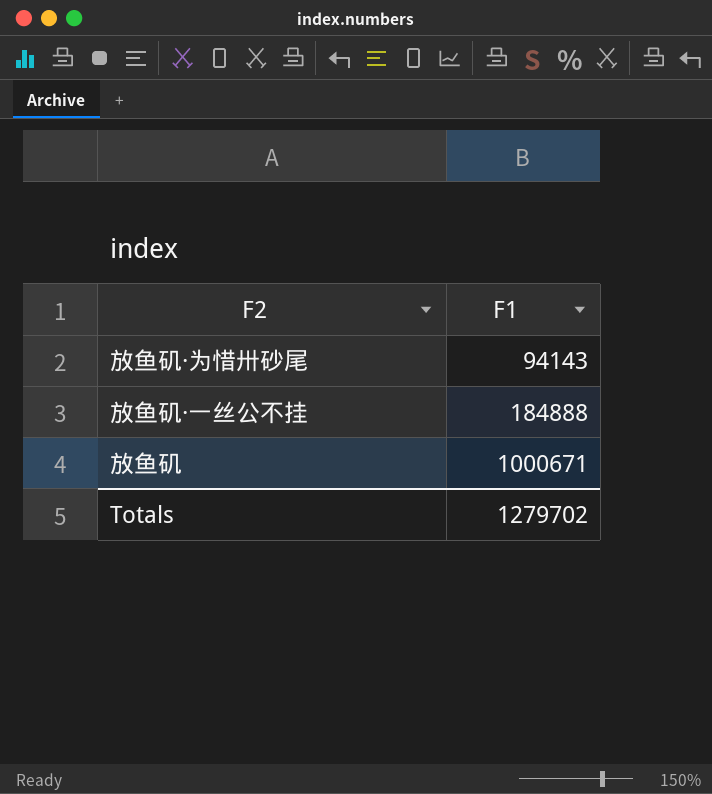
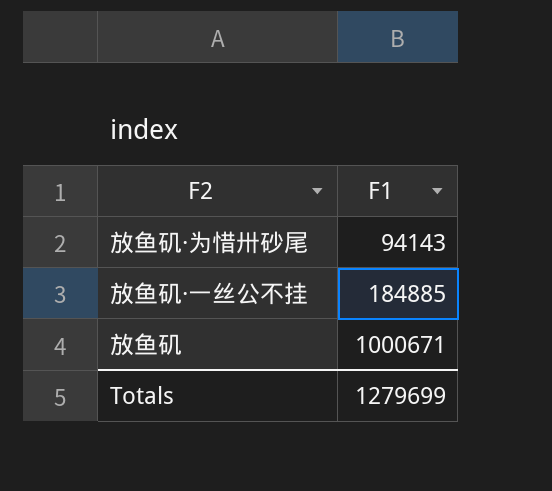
放鱼矶·一丝公不挂 | F1: 184888 -> 184885
Totals | F1: 1279702 -> 1279699

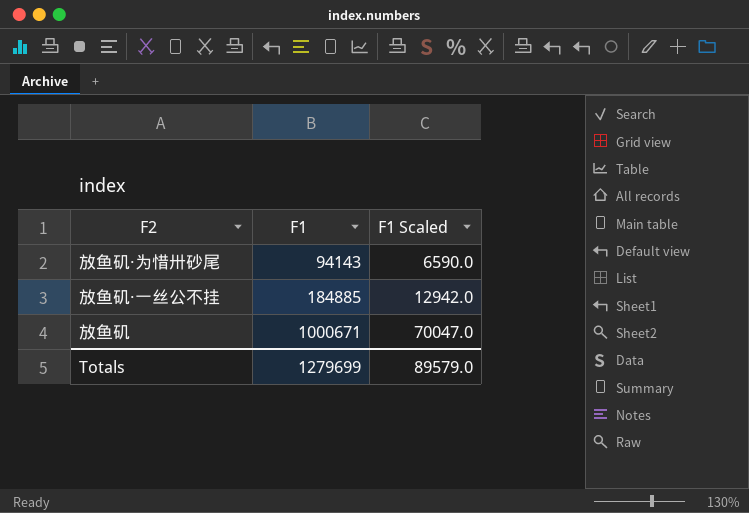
column F1 Scaled | formula: none -> [F1] * 0.07

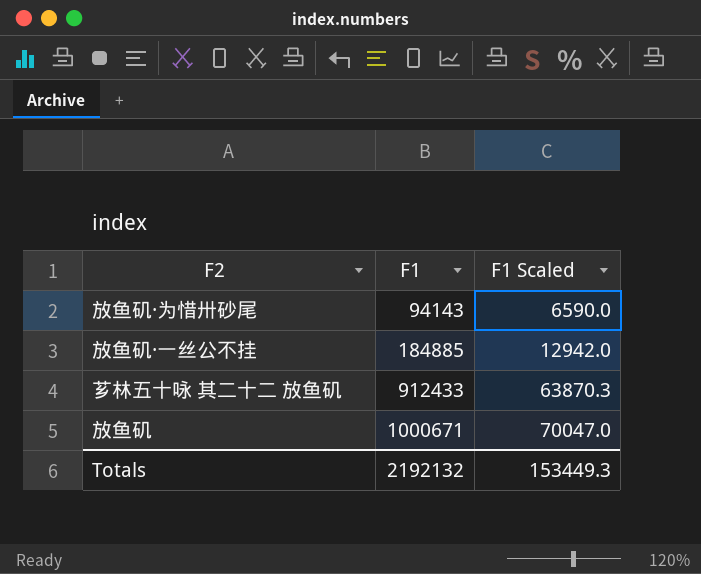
row 芗林五十咏 其二十二 放鱼矶: none -> 912433 | 63870.3
Totals | F1: 1279699 -> 2192132
Totals | F1 Scaled: 89579.0 -> 153449.3

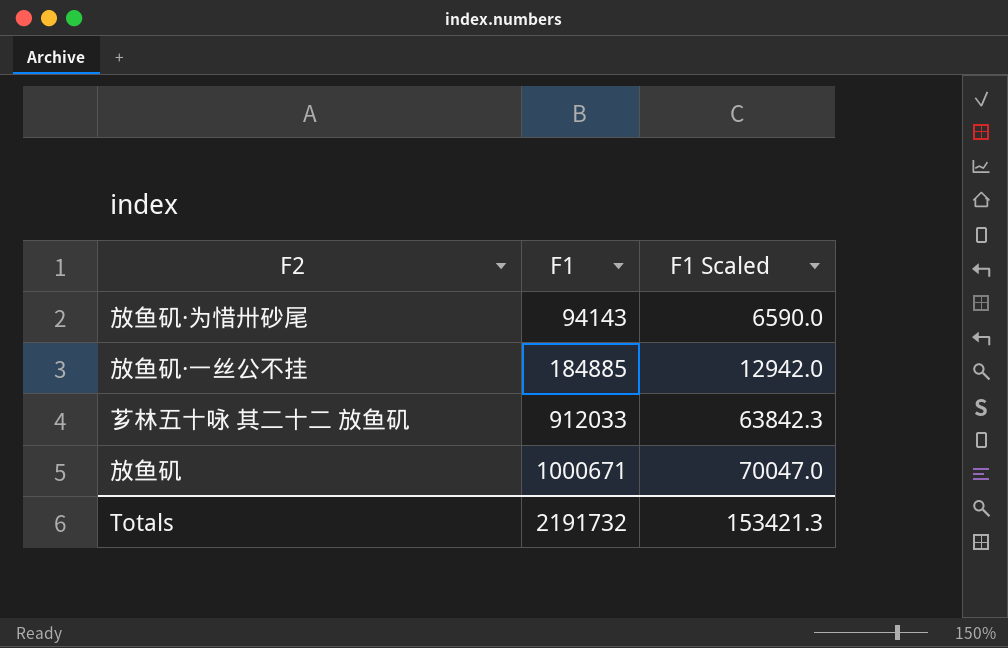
芗林五十咏 其二十二 放鱼矶 | F1: 912433 -> 912033
芗林五十咏 其二十二 放鱼矶 | F1 Scaled: 63870.3 -> 63842.3
Totals | F1: 2192132 -> 2191732
Totals | F1 Scaled: 153449.3 -> 153421.3

